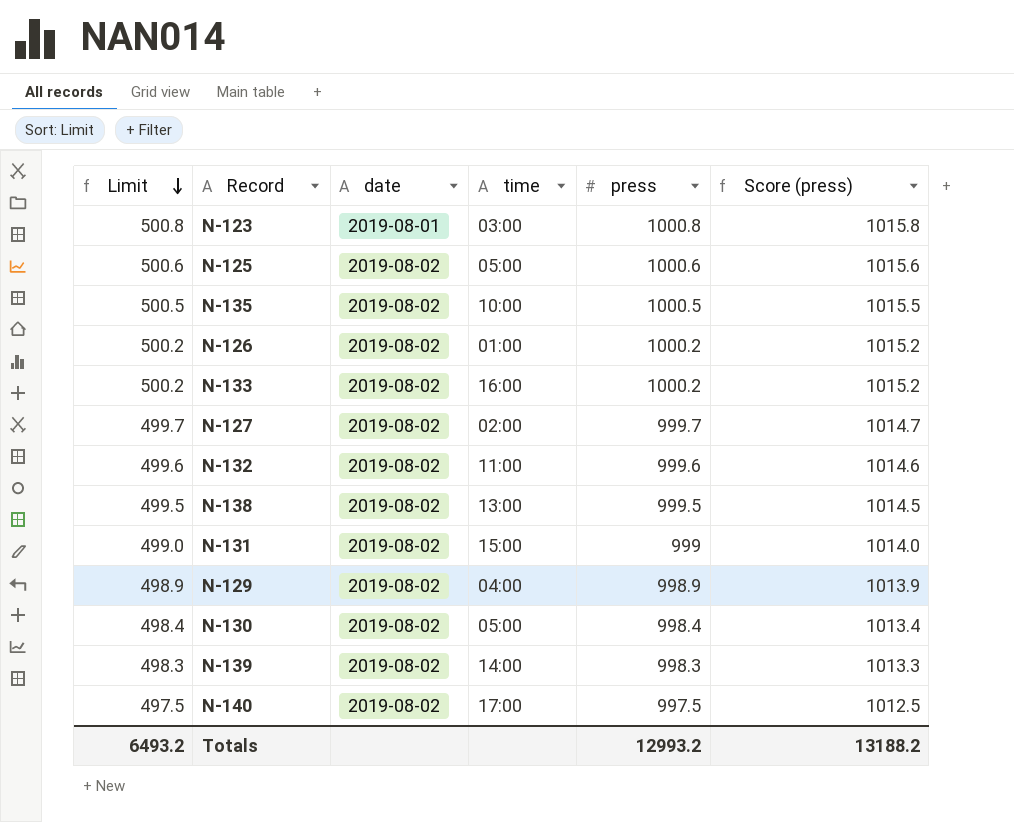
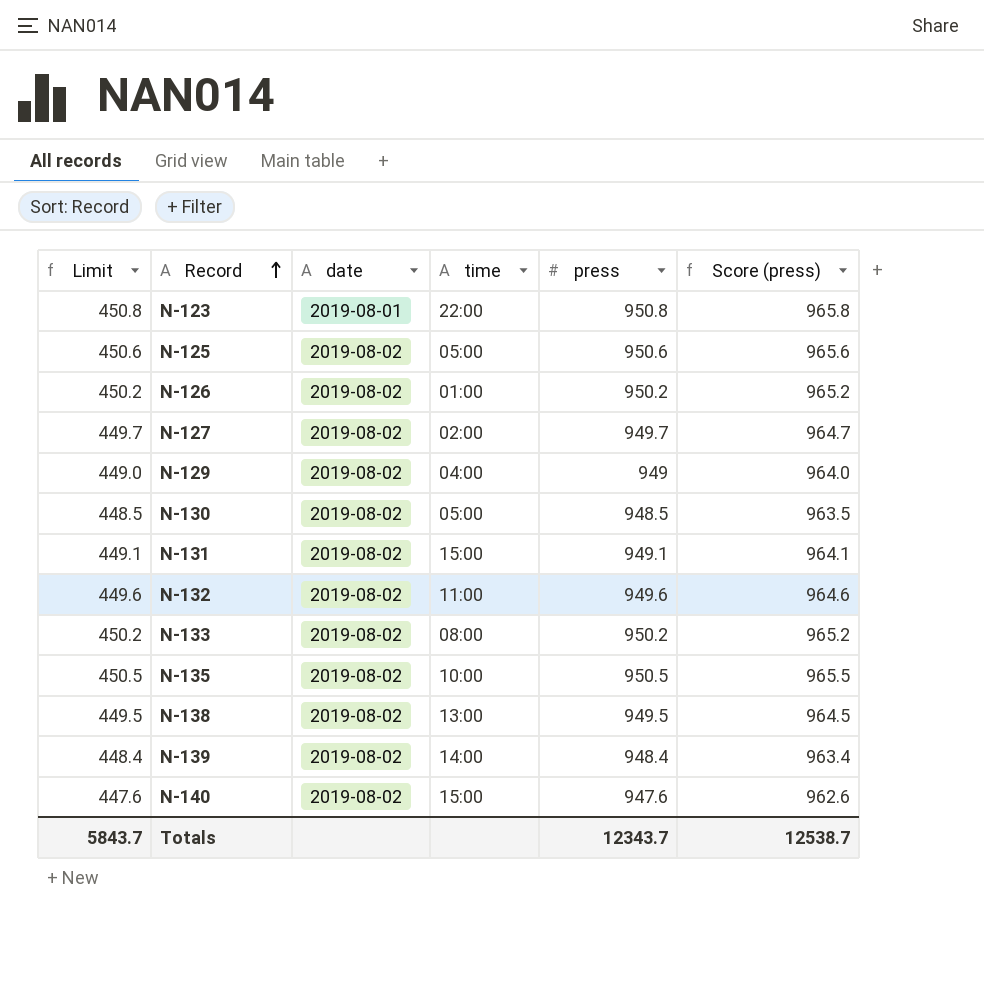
row order: Limit descending -> Record ascending
N-123 | Limit: 500.8 -> 450.8
N-123 | time: 03:00 -> 22:00
N-123 | press: 1000.8 -> 950.8
N-123 | Score (press): 1015.8 -> 965.8
N-125 | Limit: 500.6 -> 450.6
N-125 | press: 1000.6 -> 950.6
N-125 | Score (press): 1015.6 -> 965.6
N-126 | Limit: 500.2 -> 450.2
N-126 | press: 1000.2 -> 950.2
N-126 | Score (press): 1015.2 -> 965.2
N-127 | Limit: 499.7 -> 449.7
N-127 | press: 999.7 -> 949.7
N-127 | Score (press): 1014.7 -> 964.7
N-129 | Limit: 498.9 -> 449.0
N-129 | press: 998.9 -> 949
N-129 | Score (press): 1013.9 -> 964.0
N-130 | Limit: 498.4 -> 448.5
N-130 | press: 998.4 -> 948.5
N-130 | Score (press): 1013.4 -> 963.5
N-131 | Limit: 499.0 -> 449.1
N-131 | press: 999 -> 949.1
N-131 | Score (press): 1014.0 -> 964.1
N-132 | Limit: 499.6 -> 449.6
N-132 | press: 999.6 -> 949.6
N-132 | Score (press): 1014.6 -> 964.6
N-133 | Limit: 500.2 -> 450.2
N-133 | time: 16:00 -> 08:00
N-133 | press: 1000.2 -> 950.2
N-133 | Score (press): 1015.2 -> 965.2
N-135 | Limit: 500.5 -> 450.5
N-135 | press: 1000.5 -> 950.5
N-135 | Score (press): 1015.5 -> 965.5
N-138 | Limit: 499.5 -> 449.5
N-138 | press: 999.5 -> 949.5
N-138 | Score (press): 1014.5 -> 964.5
N-139 | Limit: 498.3 -> 448.4
N-139 | press: 998.3 -> 948.4
N-139 | Score (press): 1013.3 -> 963.4
N-140 | Limit: 497.5 -> 447.6
N-140 | time: 17:00 -> 15:00
N-140 | press: 997.5 -> 947.6
N-140 | Score (press): 1012.5 -> 962.6
Totals | Limit: 6493.2 -> 5843.7
Totals | press: 12993.2 -> 12343.7
Totals | Score (press): 13188.2 -> 12538.7

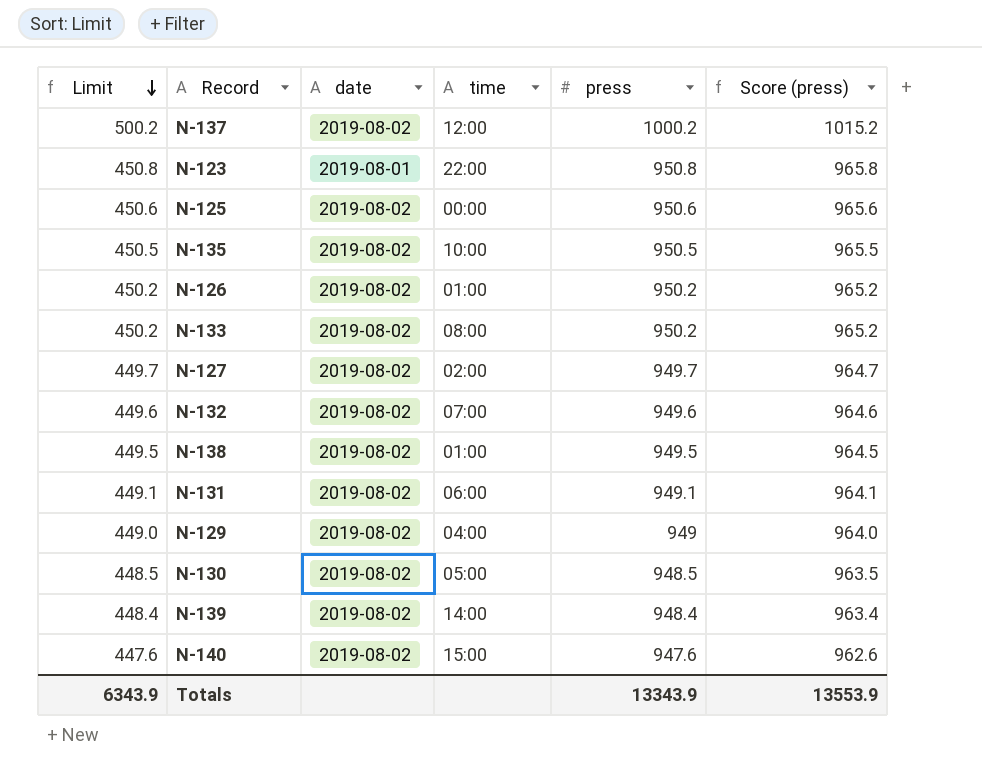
row order: Record ascending -> Limit descending
row N-137: none -> 500.2 | 2019-08-02 | 12:00 | 1000.2 | 1015.2
N-125 | time: 05:00 -> 00:00
N-132 | time: 11:00 -> 07:00
N-138 | time: 13:00 -> 01:00
N-131 | time: 15:00 -> 06:00
Totals | Limit: 5843.7 -> 6343.9
Totals | press: 12343.7 -> 13343.9
Totals | Score (press): 12538.7 -> 13553.9

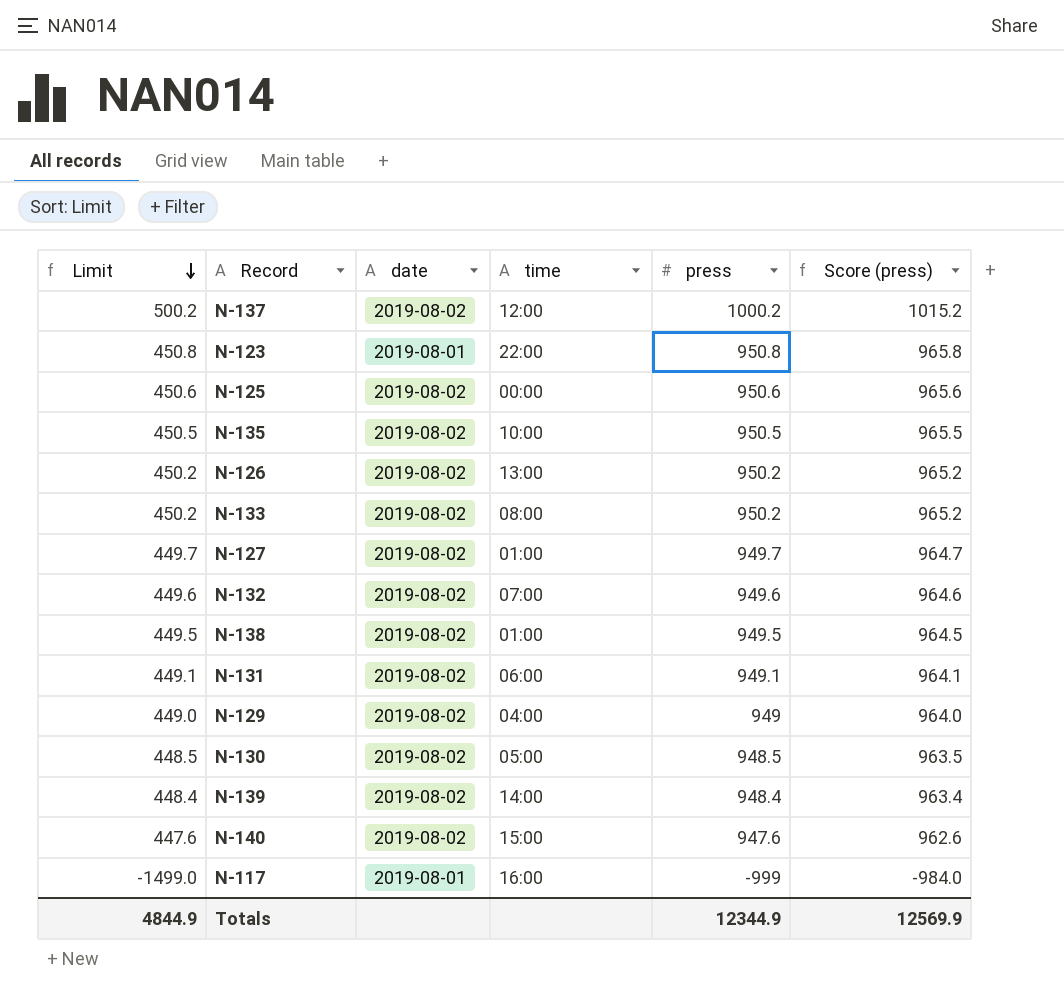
N-126 | time: 01:00 -> 13:00
N-127 | time: 02:00 -> 01:00
row N-117: none -> -1499.0 | 2019-08-01 | 16:00 | -999 | -984.0
Totals | Limit: 6343.9 -> 4844.9
Totals | press: 13343.9 -> 12344.9
Totals | Score (press): 13553.9 -> 12569.9

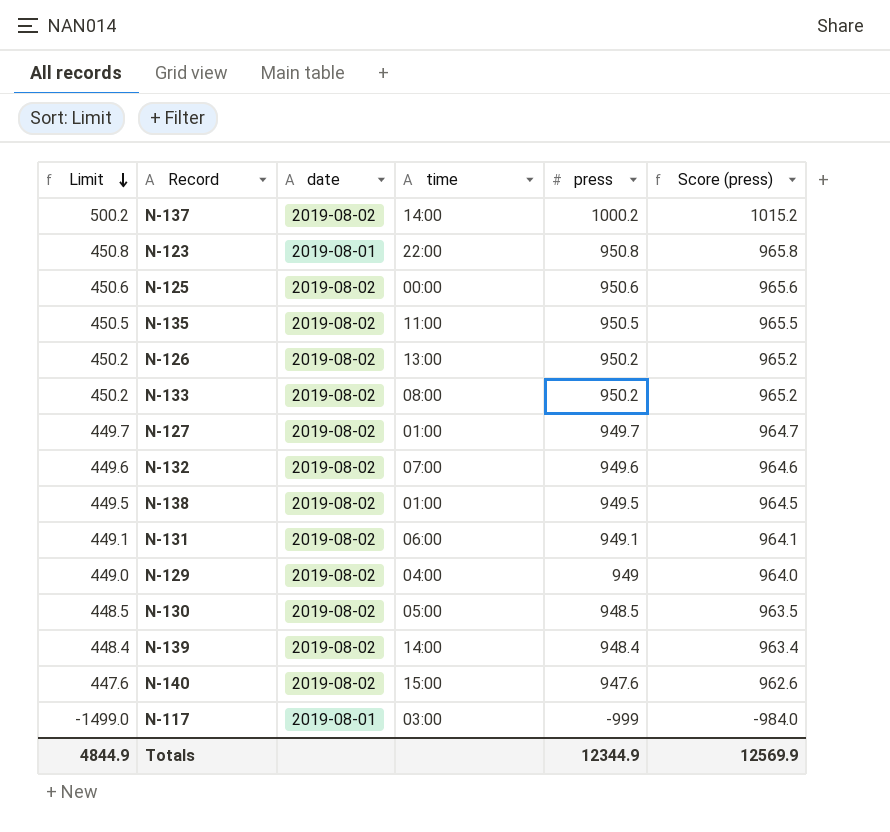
N-137 | time: 12:00 -> 14:00
N-135 | time: 10:00 -> 11:00
N-117 | time: 16:00 -> 03:00

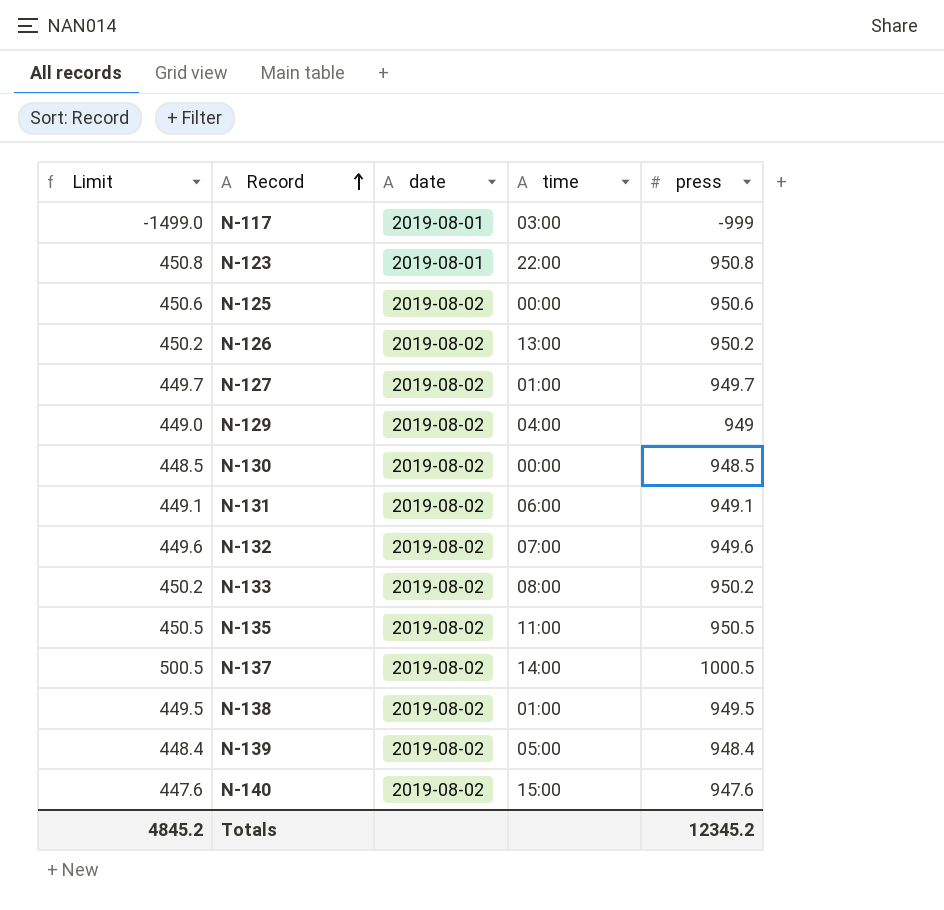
row order: Limit descending -> Record ascending
column Score (press) | formula: [press] + 15 -> none
N-130 | time: 05:00 -> 00:00
N-137 | Limit: 500.2 -> 500.5
N-137 | press: 1000.2 -> 1000.5
N-139 | time: 14:00 -> 05:00
Totals | Limit: 4844.9 -> 4845.2
Totals | press: 12344.9 -> 12345.2

